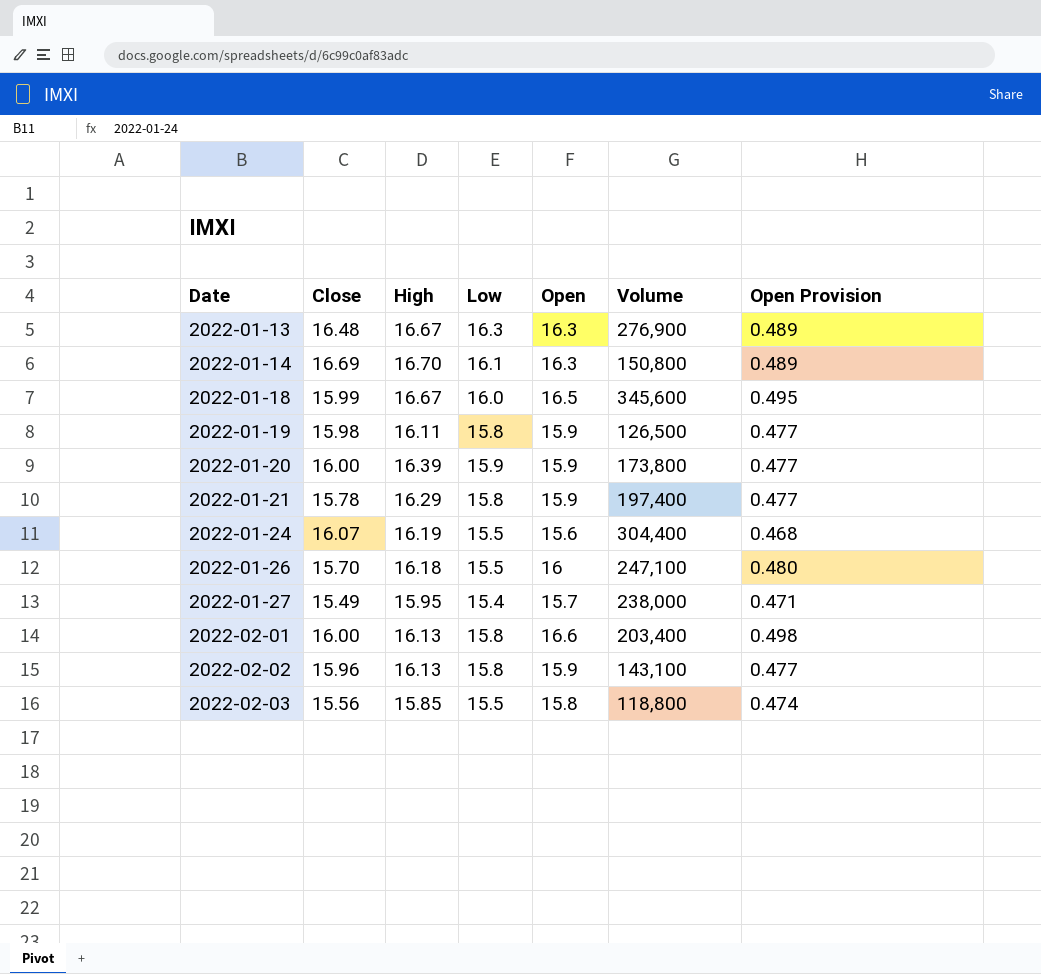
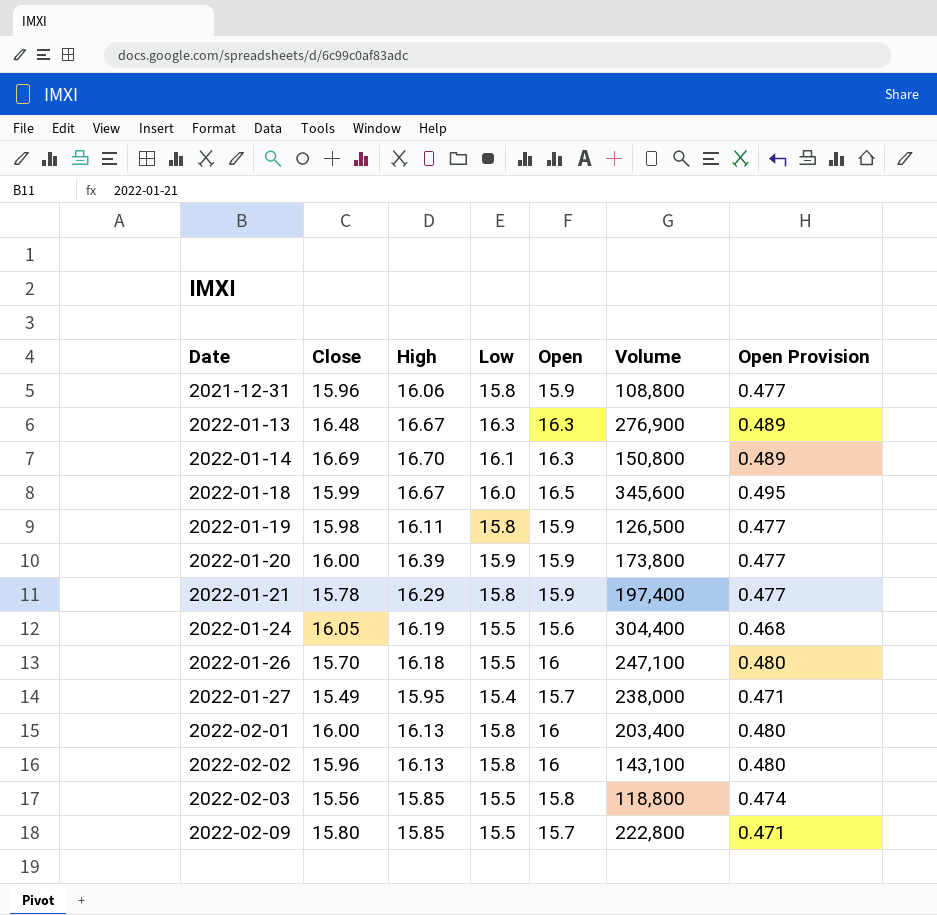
row 2021-12-31: none -> 15.96 | 16.06 | 15.8 | 15.9 | 108,800 | 0.477
2022-01-24 | Close: 16.07 -> 16.05
2022-02-01 | Open: 16.6 -> 16
2022-02-01 | Open Provision: 0.498 -> 0.480
2022-02-02 | Open: 15.9 -> 16
2022-02-02 | Open Provision: 0.477 -> 0.480
row 2022-02-09: none -> 15.80 | 15.85 | 15.5 | 15.7 | 222,800 | 0.471

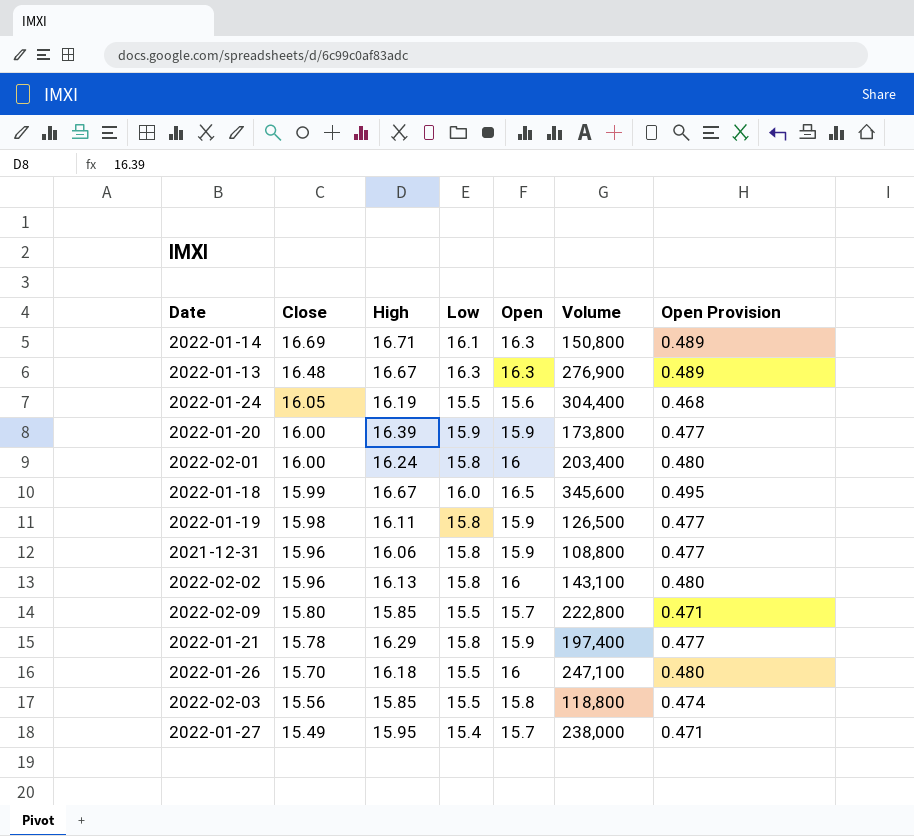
row order: Date ascending -> Close descending
2022-01-14 | High: 16.70 -> 16.71
2022-02-01 | High: 16.13 -> 16.24

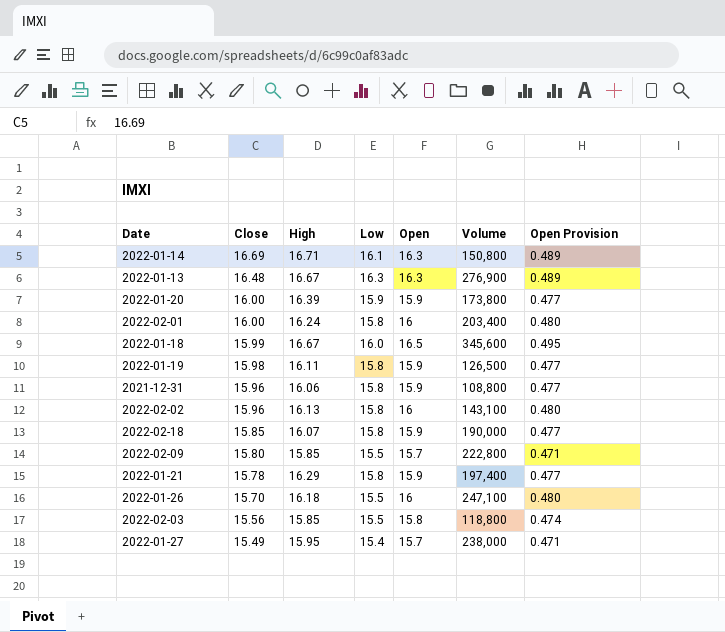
row 2022-01-24: 16.05 | 16.19 | 15.5 | 15.6 | 304,400 | 0.468 -> none
row 2022-02-18: none -> 15.85 | 16.07 | 15.8 | 15.9 | 190,000 | 0.477

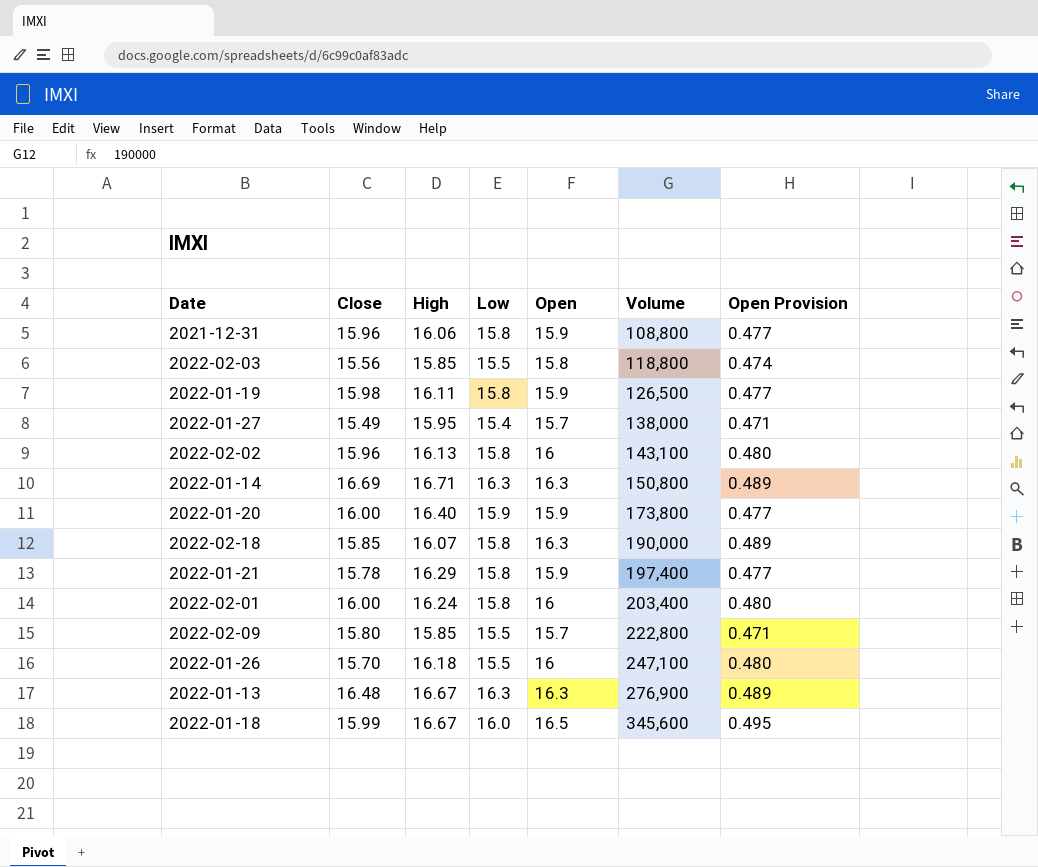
row order: Close descending -> Volume ascending
2022-01-27 | Volume: 238,000 -> 138,000
2022-01-14 | Low: 16.1 -> 16.3
2022-01-20 | High: 16.39 -> 16.40
2022-02-18 | Open: 15.9 -> 16.3
2022-02-18 | Open Provision: 0.477 -> 0.489

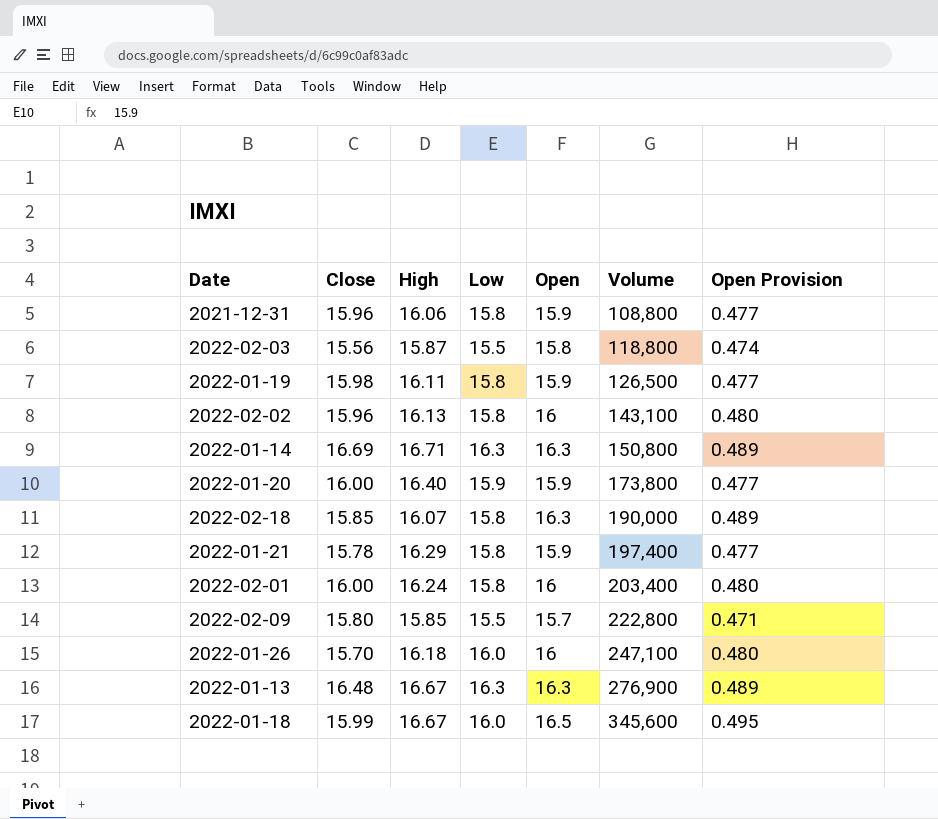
row 2022-01-27: 15.49 | 15.95 | 15.4 | 15.7 | 138,000 | 0.471 -> none
2022-02-03 | High: 15.85 -> 15.87
2022-01-26 | Low: 15.5 -> 16.0

